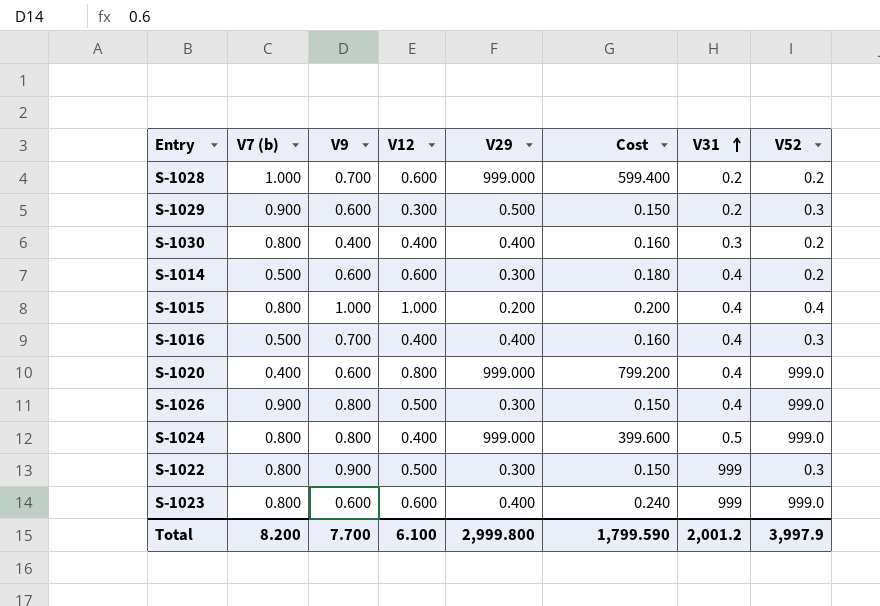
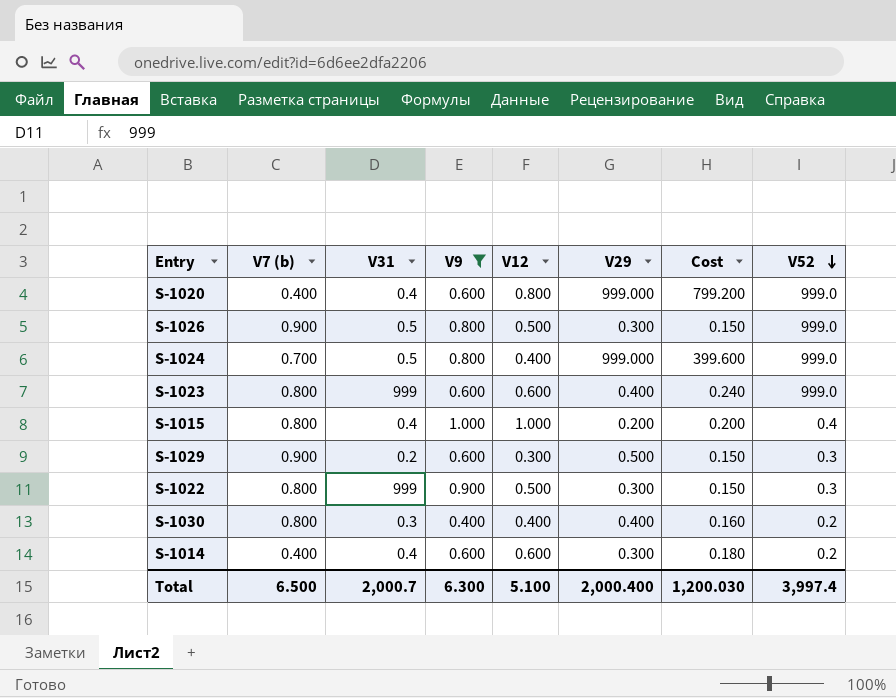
filter: none -> V9 != 0.700
row order: V31 ascending -> V52 descending
column V31 | position: 7 -> 3
S-1026 | V31: 0.4 -> 0.5
S-1024 | V7 (b): 0.800 -> 0.700
S-1014 | V7 (b): 0.500 -> 0.400
Total | V7 (b): 8.200 -> 6.500
Total | V31: 2,001.2 -> 2,000.7
Total | V9: 7.700 -> 6.300
Total | V12: 6.100 -> 5.100
Total | V29: 2,999.800 -> 2,000.400
Total | Cost: 1,799.590 -> 1,200.030
Total | V52: 3,997.9 -> 3,997.4

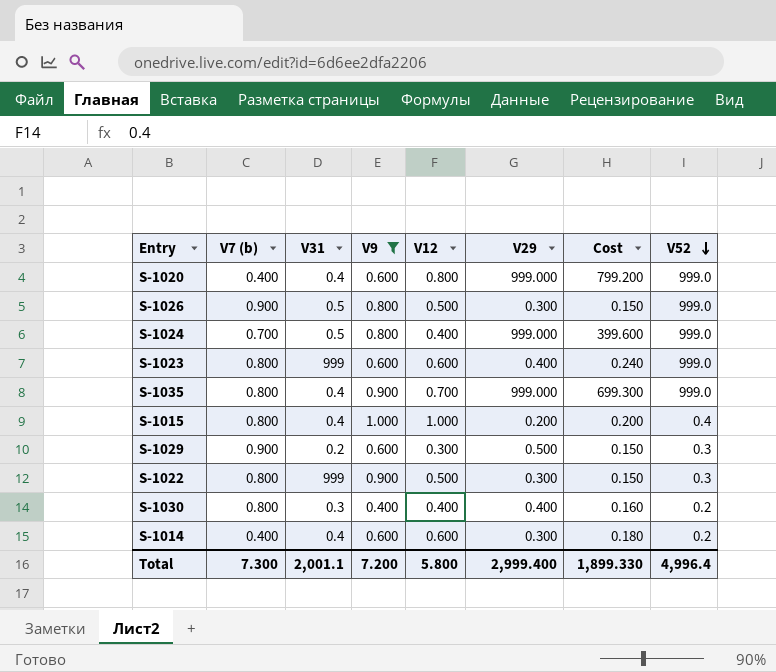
row S-1035: none -> 0.800 | 0.4 | 0.900 | 0.700 | 999.000 | 699.300 | 999.0
Total | V7 (b): 6.500 -> 7.300
Total | V31: 2,000.7 -> 2,001.1
Total | V9: 6.300 -> 7.200
Total | V12: 5.100 -> 5.800
Total | V29: 2,000.400 -> 2,999.400
Total | Cost: 1,200.030 -> 1,899.330
Total | V52: 3,997.4 -> 4,996.4

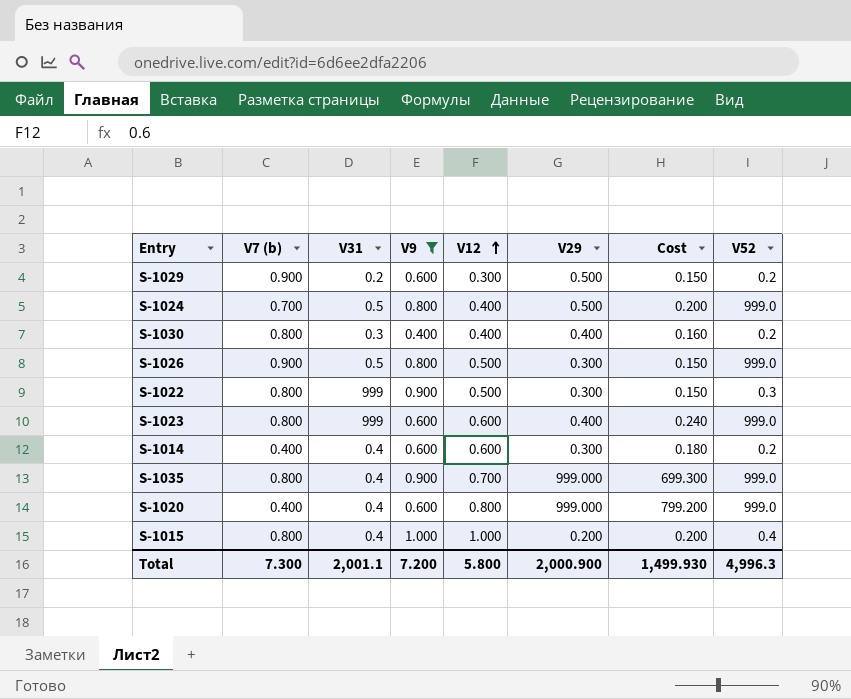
row order: V52 descending -> V12 ascending
S-1029 | V52: 0.3 -> 0.2
S-1024 | V29: 999.000 -> 0.500
S-1024 | Cost: 399.600 -> 0.200
Total | V29: 2,999.400 -> 2,000.900
Total | Cost: 1,899.330 -> 1,499.930
Total | V52: 4,996.4 -> 4,996.3

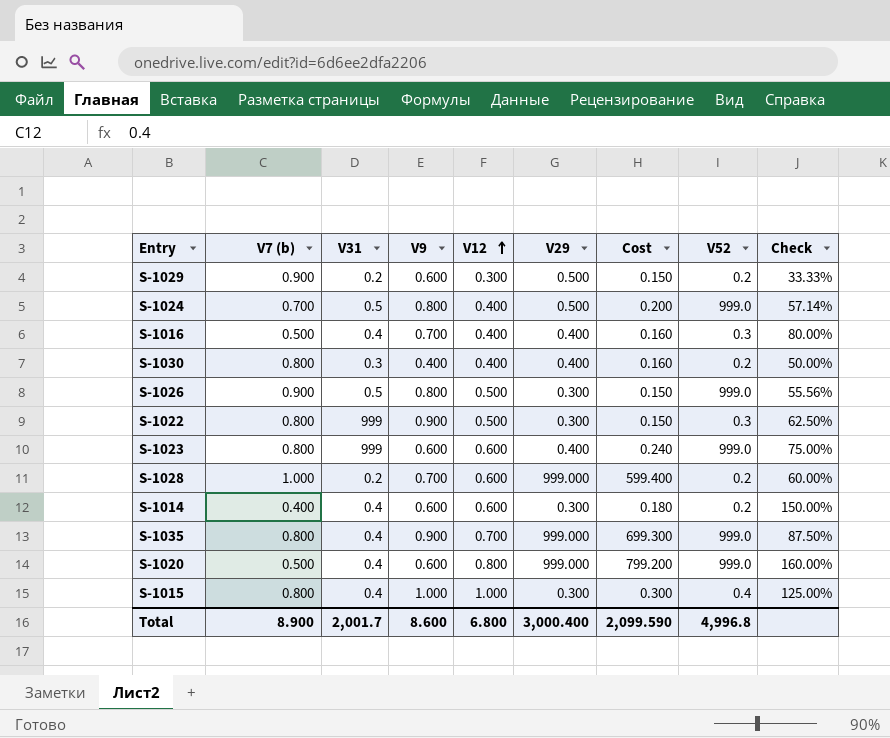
filter: V9 != 0.700 -> none
column Check | formula: none -> [V12] / [V7 (b)]
S-1020 | V7 (b): 0.400 -> 0.500
S-1015 | V29: 0.200 -> 0.300
S-1015 | Cost: 0.200 -> 0.300
Total | V7 (b): 7.300 -> 8.900
Total | V31: 2,001.1 -> 2,001.7
Total | V9: 7.200 -> 8.600
Total | V12: 5.800 -> 6.800
Total | V29: 2,000.900 -> 3,000.400
Total | Cost: 1,499.930 -> 2,099.590
Total | V52: 4,996.3 -> 4,996.8

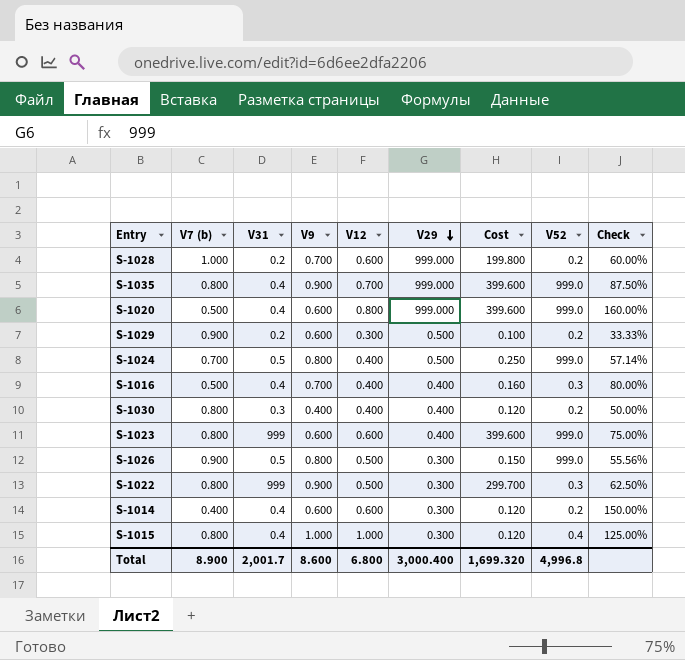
row order: V12 ascending -> V29 descending
column Cost | formula: [V12] * [V29] -> [V31] * [V29]
Total | Cost: 2,099.590 -> 1,699.320

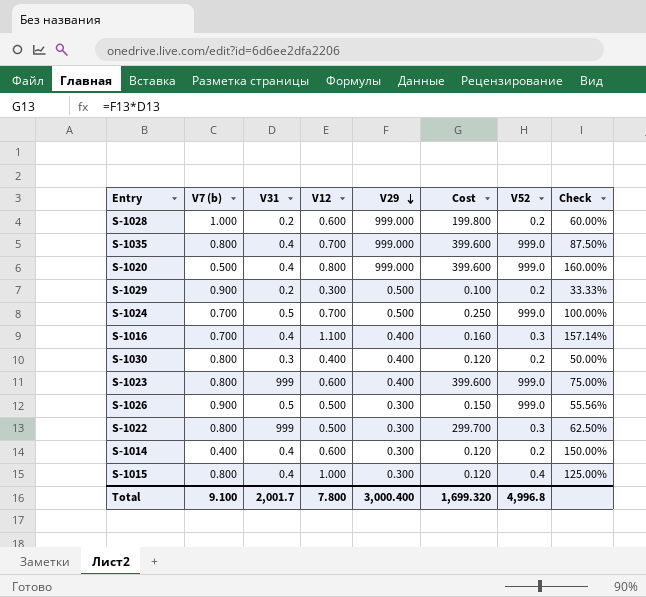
column V9 | position: 4 -> none
S-1024 | V12: 0.400 -> 0.700
S-1024 | Check: 57.14% -> 100.00%
S-1016 | V7 (b): 0.500 -> 0.700
S-1016 | V12: 0.400 -> 1.100
S-1016 | Check: 80.00% -> 157.14%
Total | V7 (b): 8.900 -> 9.100
Total | V12: 6.800 -> 7.800

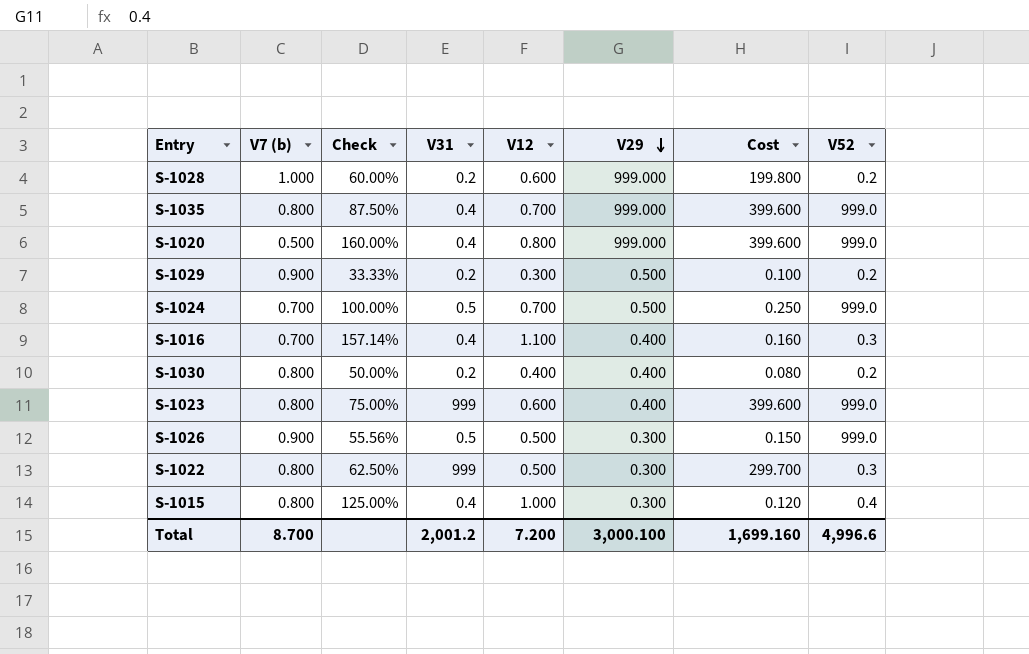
column Check | position: 8 -> 3
row S-1014: 0.400 | 0.4 | 0.600 | 0.300 | 0.120 | 0.2 | 150.00% -> none
S-1030 | V31: 0.3 -> 0.2
S-1030 | Cost: 0.120 -> 0.080
Total | V7 (b): 9.100 -> 8.700
Total | V31: 2,001.7 -> 2,001.2
Total | V12: 7.800 -> 7.200
Total | V29: 3,000.400 -> 3,000.100
Total | Cost: 1,699.320 -> 1,699.160
Total | V52: 4,996.8 -> 4,996.6

